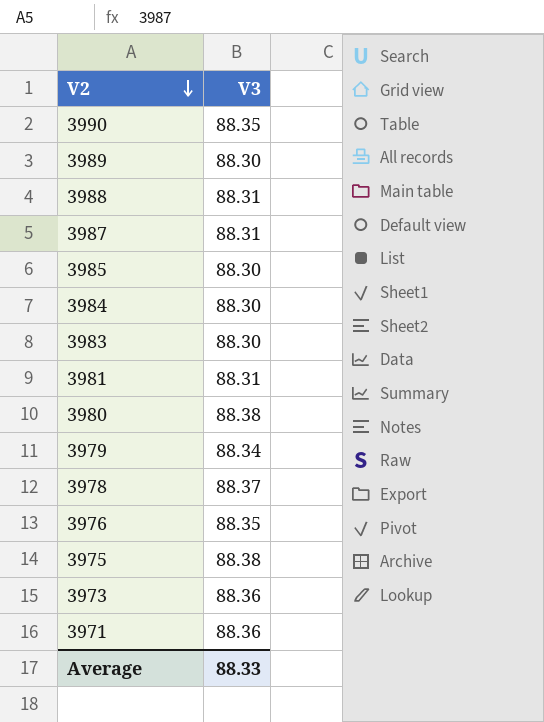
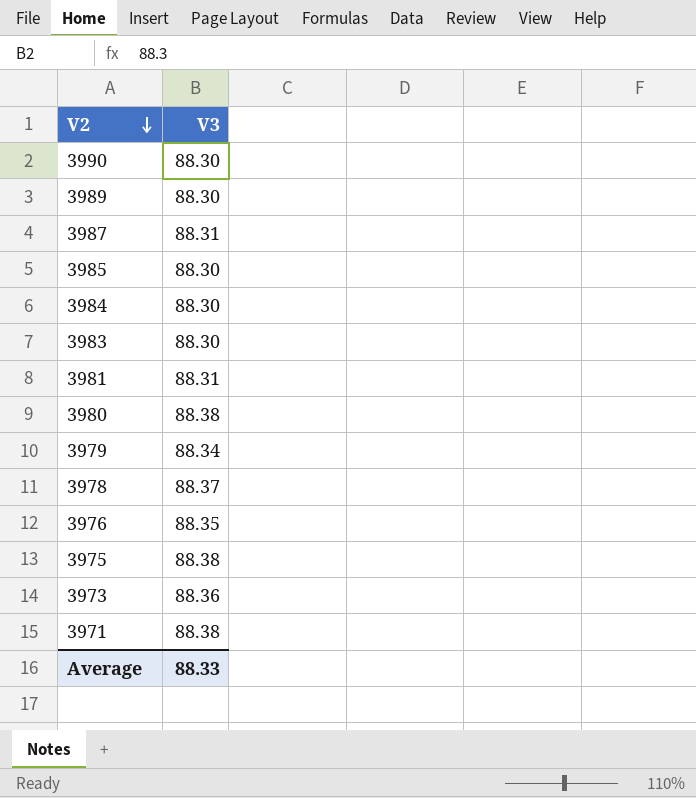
row 3988: 88.31 -> none
3990 | V3: 88.35 -> 88.30
3971 | V3: 88.36 -> 88.38

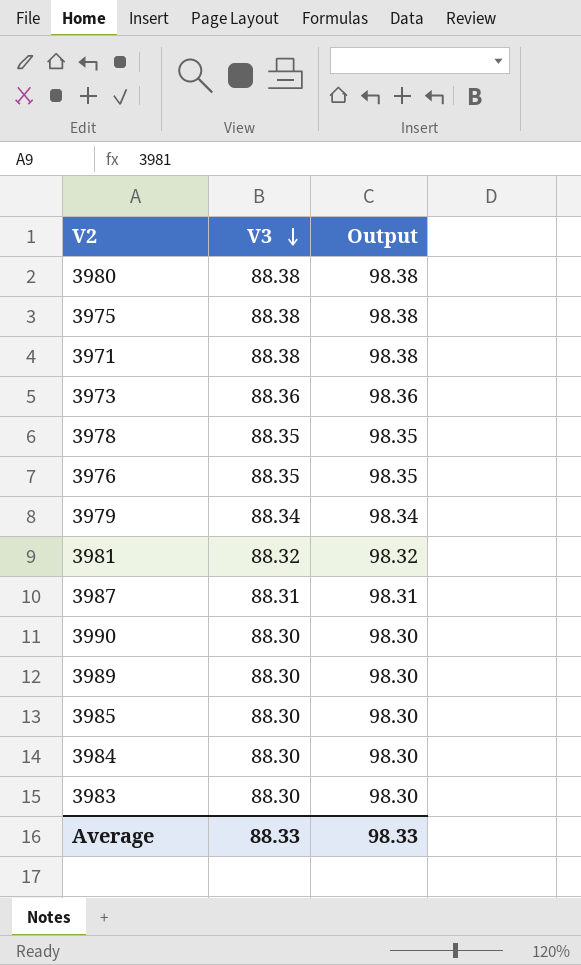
row order: V2 descending -> V3 descending
column Output | formula: none -> [V3] + 10
3978 | V3: 88.37 -> 88.35
3981 | V3: 88.31 -> 88.32

